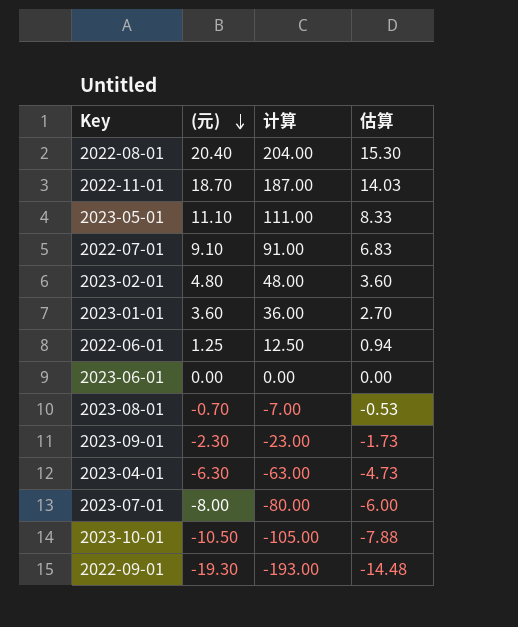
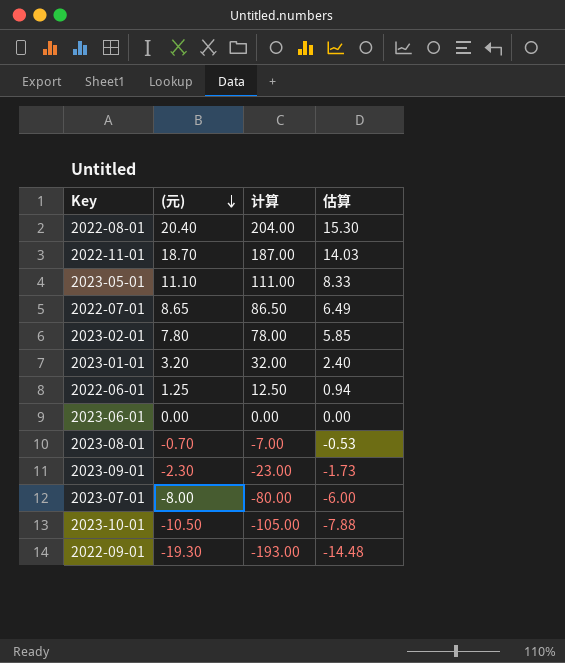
row 2023-04-01: -6.30 | -63.00 | -4.73 -> none
2022-07-01 | (元): 9.10 -> 8.65
2022-07-01 | 计算: 91.00 -> 86.50
2022-07-01 | 估算: 6.83 -> 6.49
2023-02-01 | (元): 4.80 -> 7.80
2023-02-01 | 计算: 48.00 -> 78.00
2023-02-01 | 估算: 3.60 -> 5.85
2023-01-01 | (元): 3.60 -> 3.20
2023-01-01 | 计算: 36.00 -> 32.00
2023-01-01 | 估算: 2.70 -> 2.40

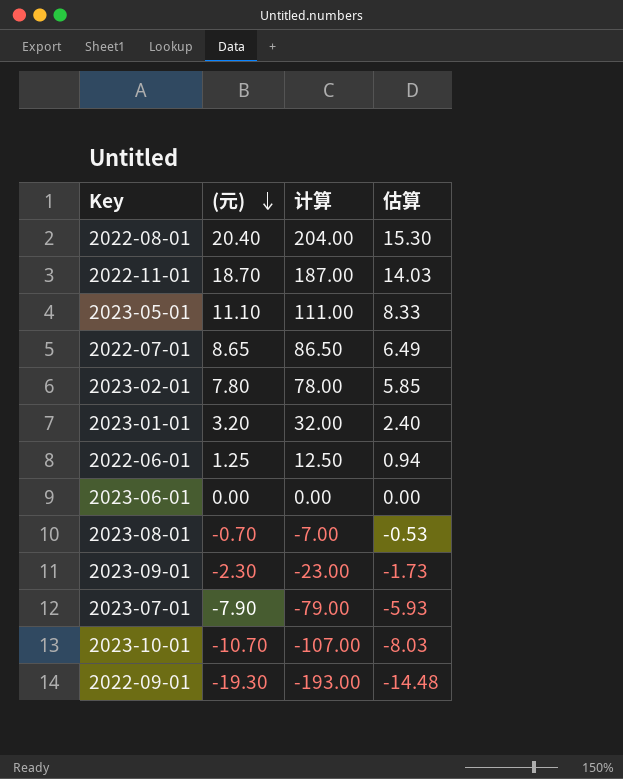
2023-07-01 | (元): -8.00 -> -7.90
2023-07-01 | 计算: -80.00 -> -79.00
2023-07-01 | 估算: -6.00 -> -5.93
2023-10-01 | (元): -10.50 -> -10.70
2023-10-01 | 计算: -105.00 -> -107.00
2023-10-01 | 估算: -7.88 -> -8.03

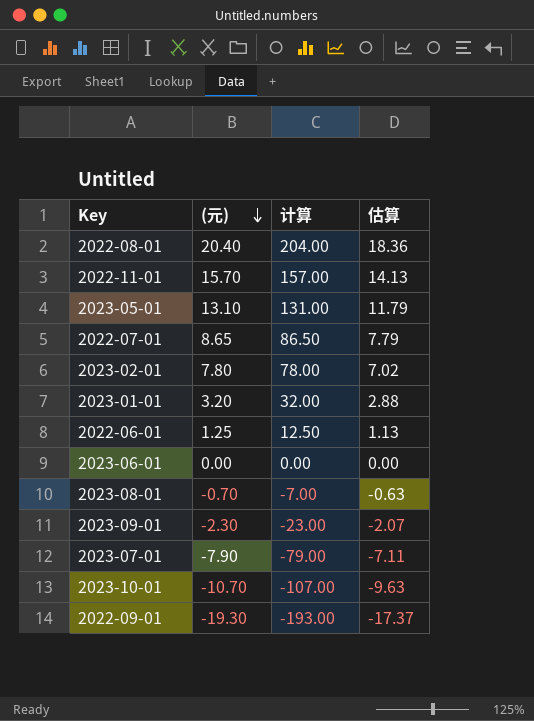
column 估算 | formula: [(元)] * 0.75 -> [(元)] * 0.9
2022-11-01 | (元): 18.70 -> 15.70
2022-11-01 | 计算: 187.00 -> 157.00
2023-05-01 | (元): 11.10 -> 13.10
2023-05-01 | 计算: 111.00 -> 131.00

